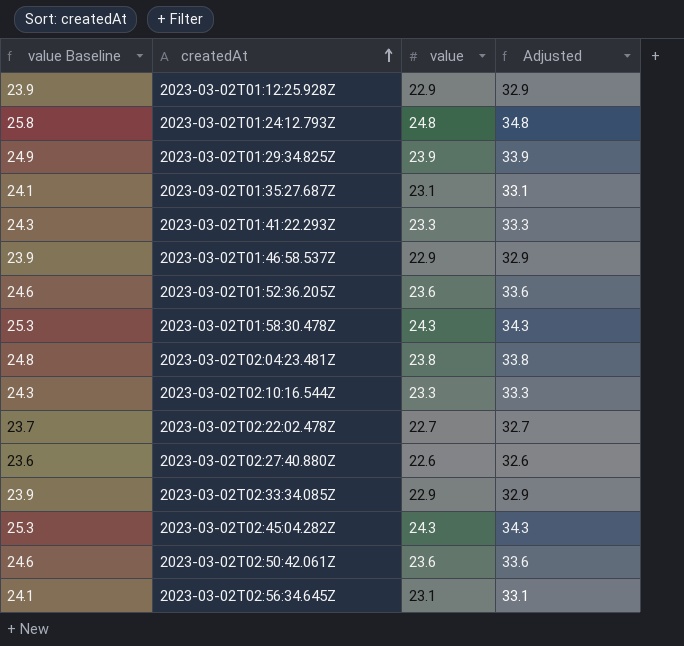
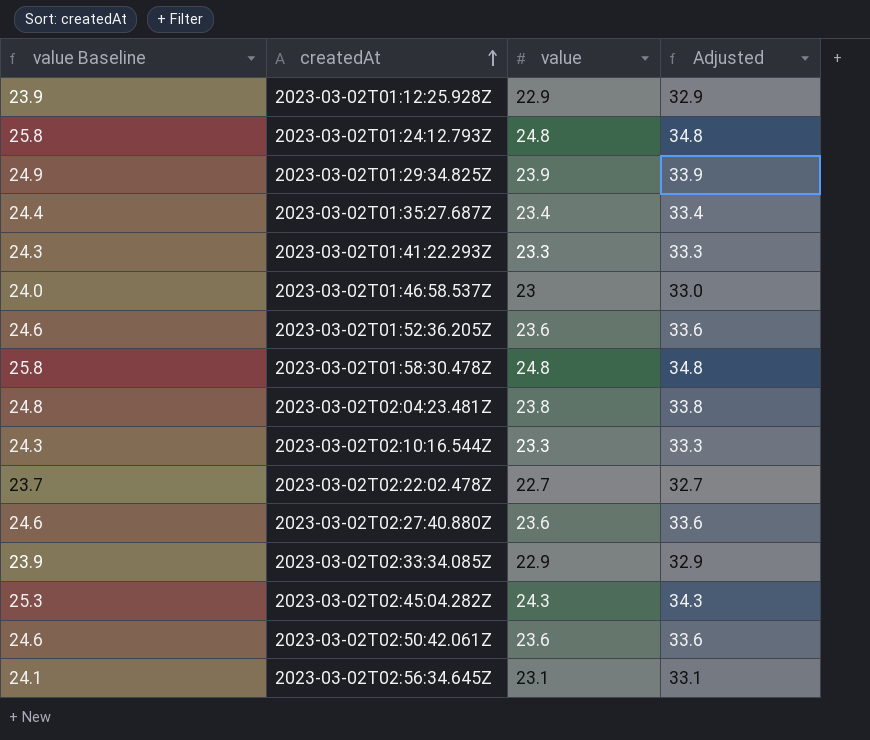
2023-03-02T01:35:27.687Z | value Baseline: 24.1 -> 24.4
2023-03-02T01:35:27.687Z | value: 23.1 -> 23.4
2023-03-02T01:35:27.687Z | Adjusted: 33.1 -> 33.4
2023-03-02T01:46:58.537Z | value Baseline: 23.9 -> 24.0
2023-03-02T01:46:58.537Z | value: 22.9 -> 23
2023-03-02T01:46:58.537Z | Adjusted: 32.9 -> 33.0
2023-03-02T01:58:30.478Z | value Baseline: 25.3 -> 25.8
2023-03-02T01:58:30.478Z | value: 24.3 -> 24.8
2023-03-02T01:58:30.478Z | Adjusted: 34.3 -> 34.8
2023-03-02T02:27:40.880Z | value Baseline: 23.6 -> 24.6
2023-03-02T02:27:40.880Z | value: 22.6 -> 23.6
2023-03-02T02:27:40.880Z | Adjusted: 32.6 -> 33.6

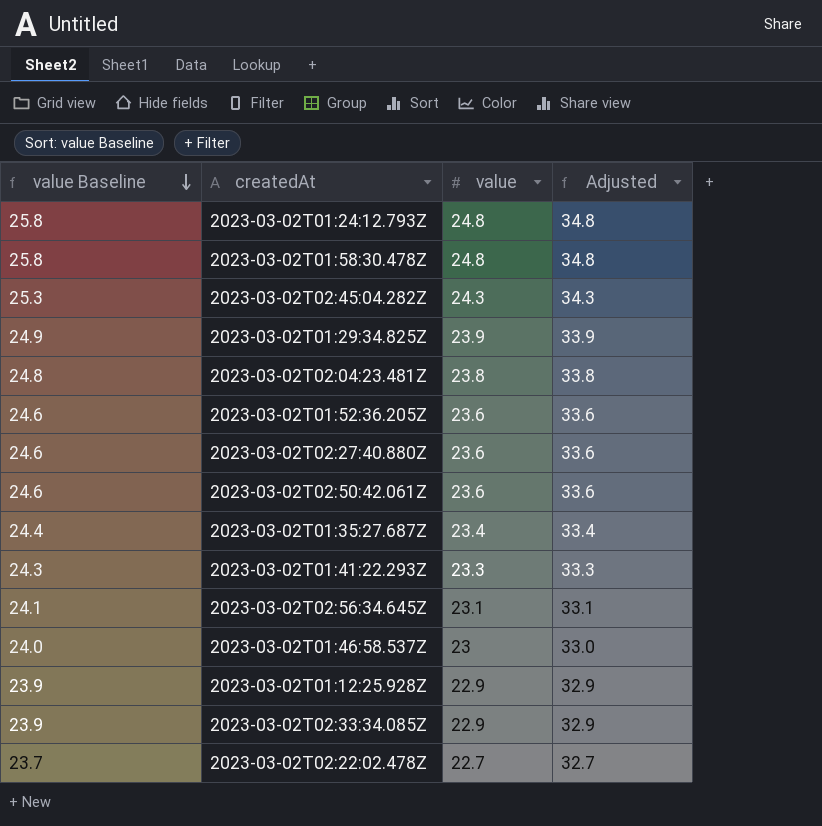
row order: createdAt ascending -> value Baseline descending
row 2023-03-02T02:10:16.544Z: 24.3 | 23.3 | 33.3 -> none

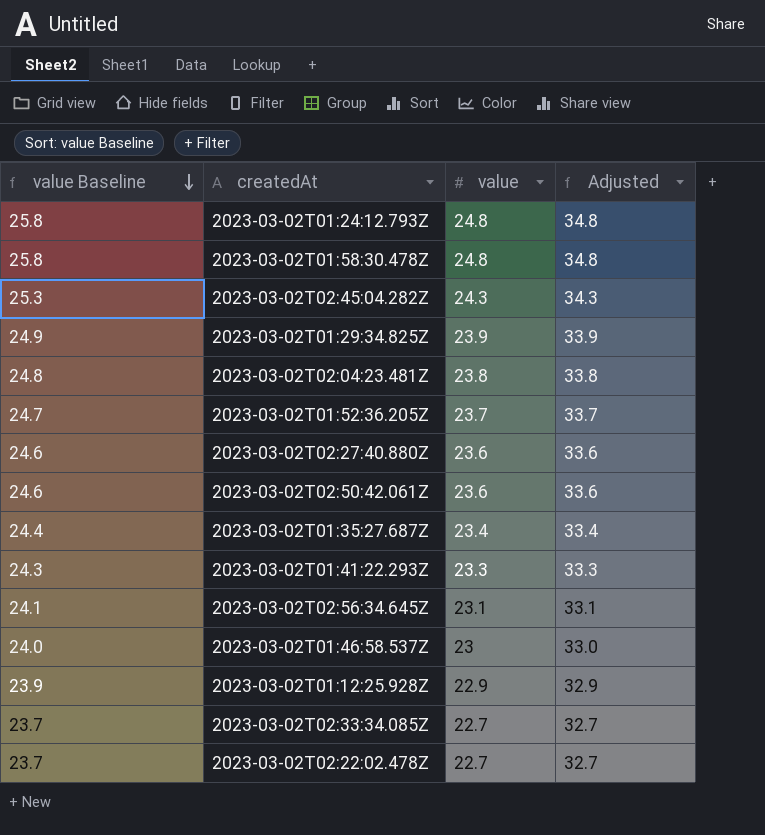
2023-03-02T01:52:36.205Z | value Baseline: 24.6 -> 24.7
2023-03-02T01:52:36.205Z | value: 23.6 -> 23.7
2023-03-02T01:52:36.205Z | Adjusted: 33.6 -> 33.7
2023-03-02T02:33:34.085Z | value Baseline: 23.9 -> 23.7
2023-03-02T02:33:34.085Z | value: 22.9 -> 22.7
2023-03-02T02:33:34.085Z | Adjusted: 32.9 -> 32.7

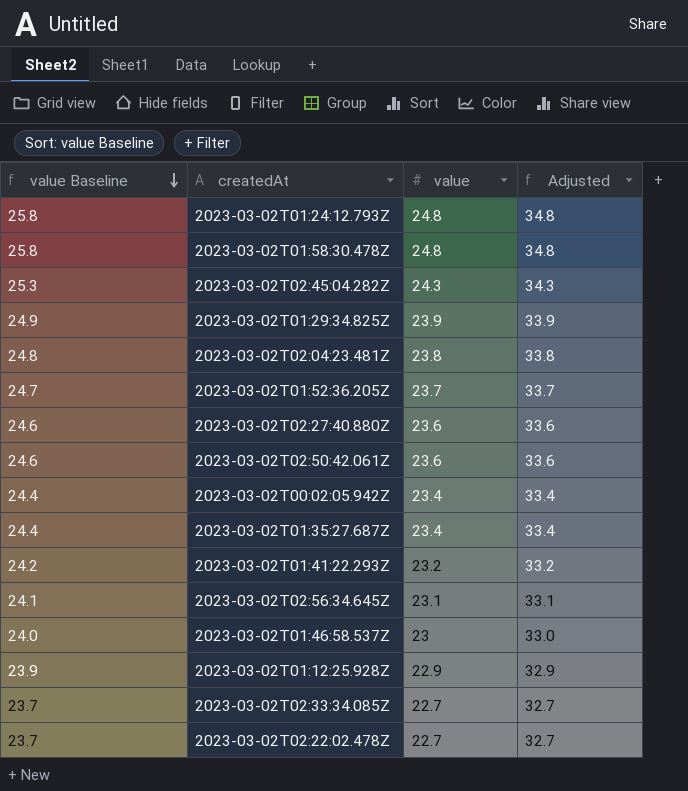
row 2023-03-02T00:02:05.942Z: none -> 24.4 | 23.4 | 33.4
2023-03-02T01:41:22.293Z | value Baseline: 24.3 -> 24.2
2023-03-02T01:41:22.293Z | value: 23.3 -> 23.2
2023-03-02T01:41:22.293Z | Adjusted: 33.3 -> 33.2

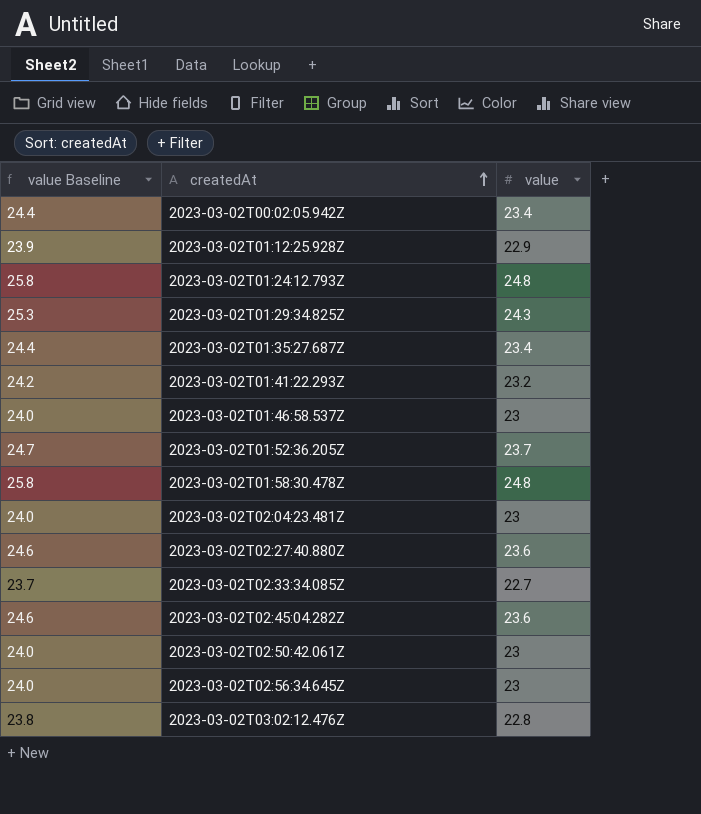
row order: value Baseline descending -> createdAt ascending
column Adjusted | formula: [value] + 10 -> none
row 2023-03-02T02:22:02.478Z: 23.7 | 22.7 | 32.7 -> none
2023-03-02T01:29:34.825Z | value Baseline: 24.9 -> 25.3
2023-03-02T01:29:34.825Z | value: 23.9 -> 24.3
2023-03-02T02:04:23.481Z | value Baseline: 24.8 -> 24.0
2023-03-02T02:04:23.481Z | value: 23.8 -> 23
2023-03-02T02:45:04.282Z | value Baseline: 25.3 -> 24.6
2023-03-02T02:45:04.282Z | value: 24.3 -> 23.6
2023-03-02T02:50:42.061Z | value Baseline: 24.6 -> 24.0
2023-03-02T02:50:42.061Z | value: 23.6 -> 23
2023-03-02T02:56:34.645Z | value Baseline: 24.1 -> 24.0
2023-03-02T02:56:34.645Z | value: 23.1 -> 23
row 2023-03-02T03:02:12.476Z: none -> 23.8 | 22.8

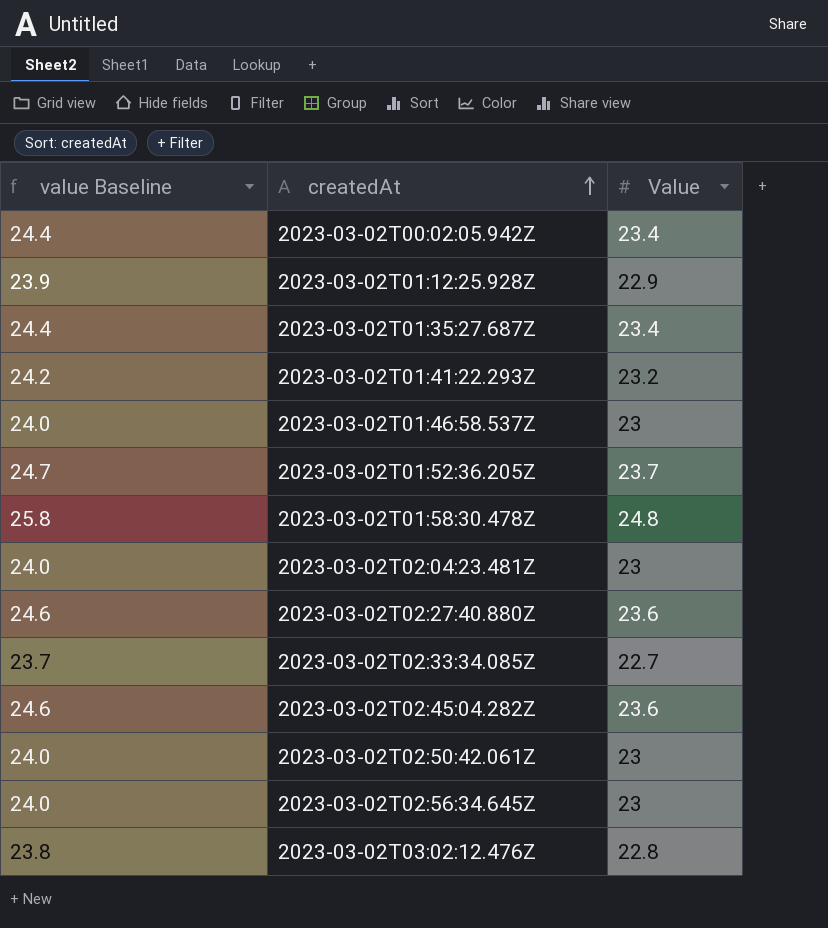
column name: value -> Value
row 2023-03-02T01:24:12.793Z: 25.8 | 24.8 -> none
row 2023-03-02T01:29:34.825Z: 25.3 | 24.3 -> none

